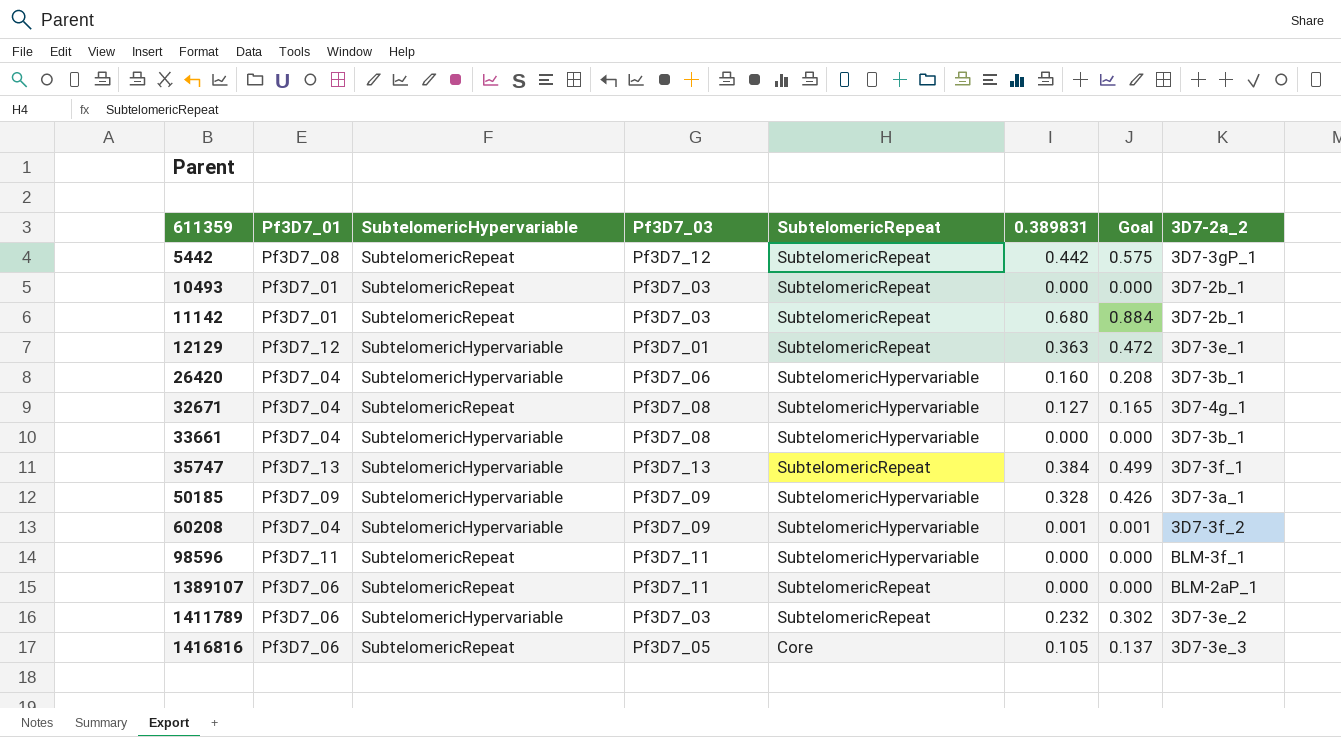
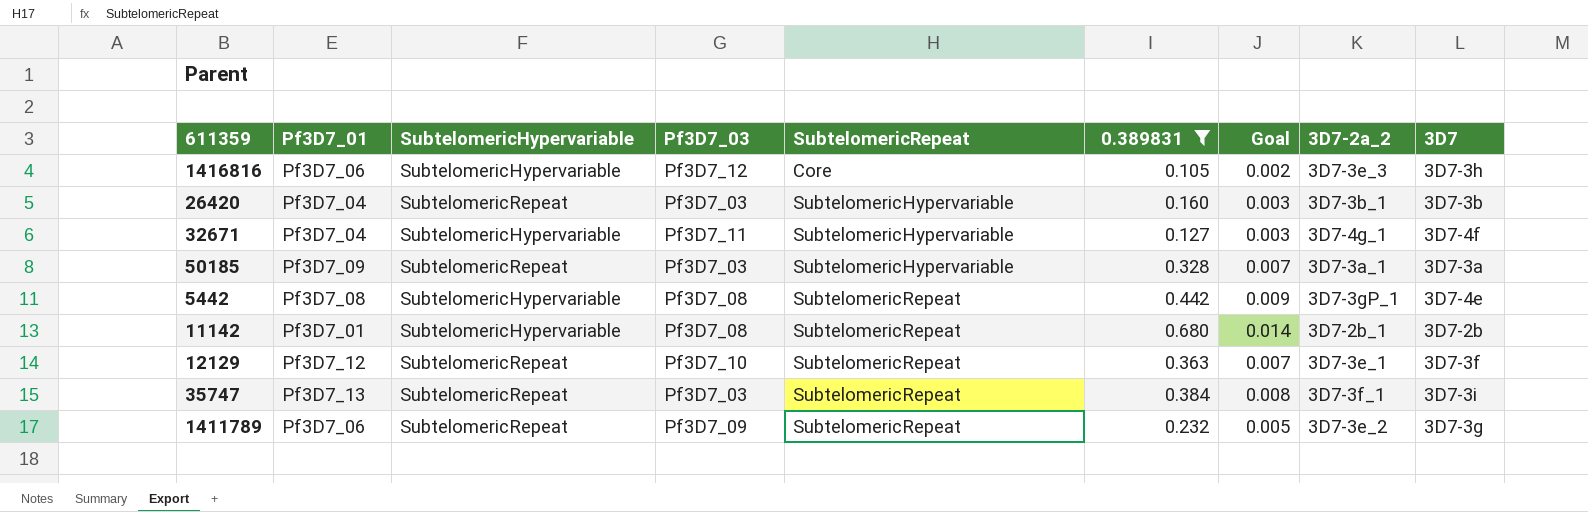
filter: none -> 0.389831 >= 0.105
row order: 611359 ascending -> SubtelomericRepeat ascending
column Goal | formula: [0.389831] * 1.3 -> [0.389831] * 0.02
column 3D7 | position: none -> 9
1416816 | SubtelomericHypervariable: SubtelomericRepeat -> SubtelomericHypervariable
1416816 | Pf3D7_03: Pf3D7_05 -> Pf3D7_12
26420 | SubtelomericHypervariable: SubtelomericHypervariable -> SubtelomericRepeat
26420 | Pf3D7_03: Pf3D7_06 -> Pf3D7_03
32671 | SubtelomericHypervariable: SubtelomericRepeat -> SubtelomericHypervariable
32671 | Pf3D7_03: Pf3D7_08 -> Pf3D7_11
50185 | SubtelomericHypervariable: SubtelomericHypervariable -> SubtelomericRepeat
50185 | Pf3D7_03: Pf3D7_09 -> Pf3D7_03
5442 | SubtelomericHypervariable: SubtelomericRepeat -> SubtelomericHypervariable
5442 | Pf3D7_03: Pf3D7_12 -> Pf3D7_08
11142 | SubtelomericHypervariable: SubtelomericRepeat -> SubtelomericHypervariable
11142 | Pf3D7_03: Pf3D7_03 -> Pf3D7_08
12129 | SubtelomericHypervariable: SubtelomericHypervariable -> SubtelomericRepeat
12129 | Pf3D7_03: Pf3D7_01 -> Pf3D7_10
35747 | SubtelomericHypervariable: SubtelomericHypervariable -> SubtelomericRepeat
35747 | Pf3D7_03: Pf3D7_13 -> Pf3D7_03
1411789 | SubtelomericHypervariable: SubtelomericHypervariable -> SubtelomericRepeat
1411789 | Pf3D7_03: Pf3D7_03 -> Pf3D7_09

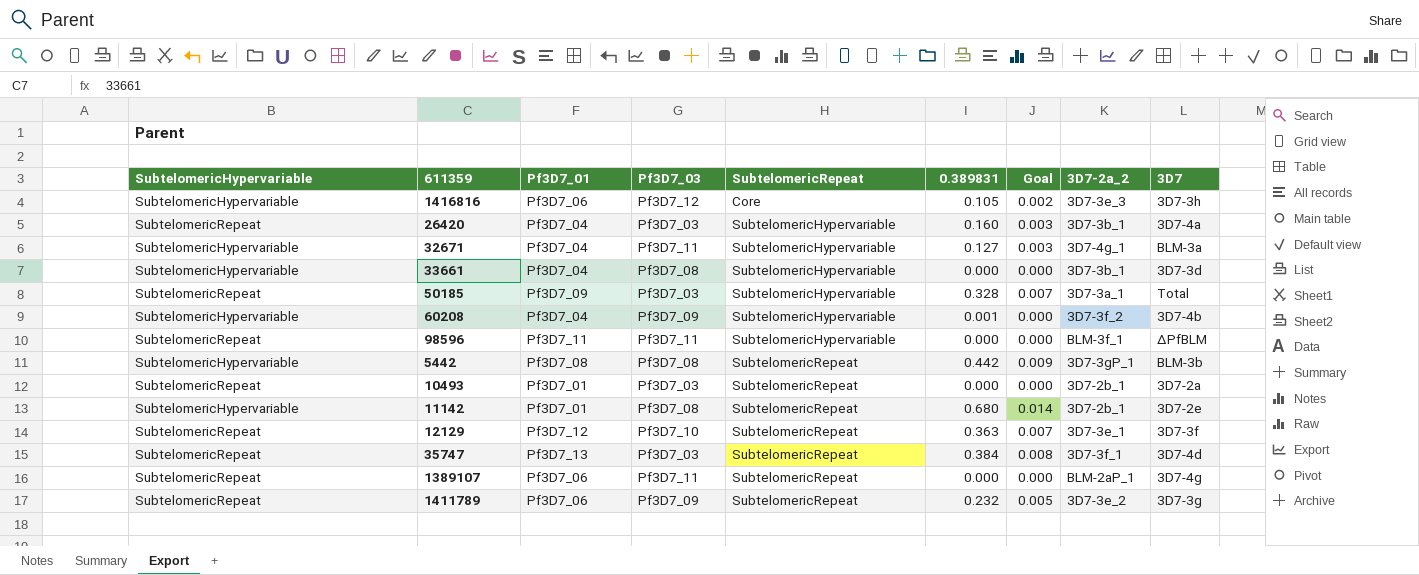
filter: 0.389831 >= 0.105 -> none
column SubtelomericHypervariable | position: 3 -> 1
26420 | 3D7: 3D7-3b -> 3D7-4a
32671 | 3D7: 3D7-4f -> BLM-3a
50185 | 3D7: 3D7-3a -> Total
5442 | 3D7: 3D7-4e -> BLM-3b
11142 | 3D7: 3D7-2b -> 3D7-2e
35747 | 3D7: 3D7-3i -> 3D7-4d

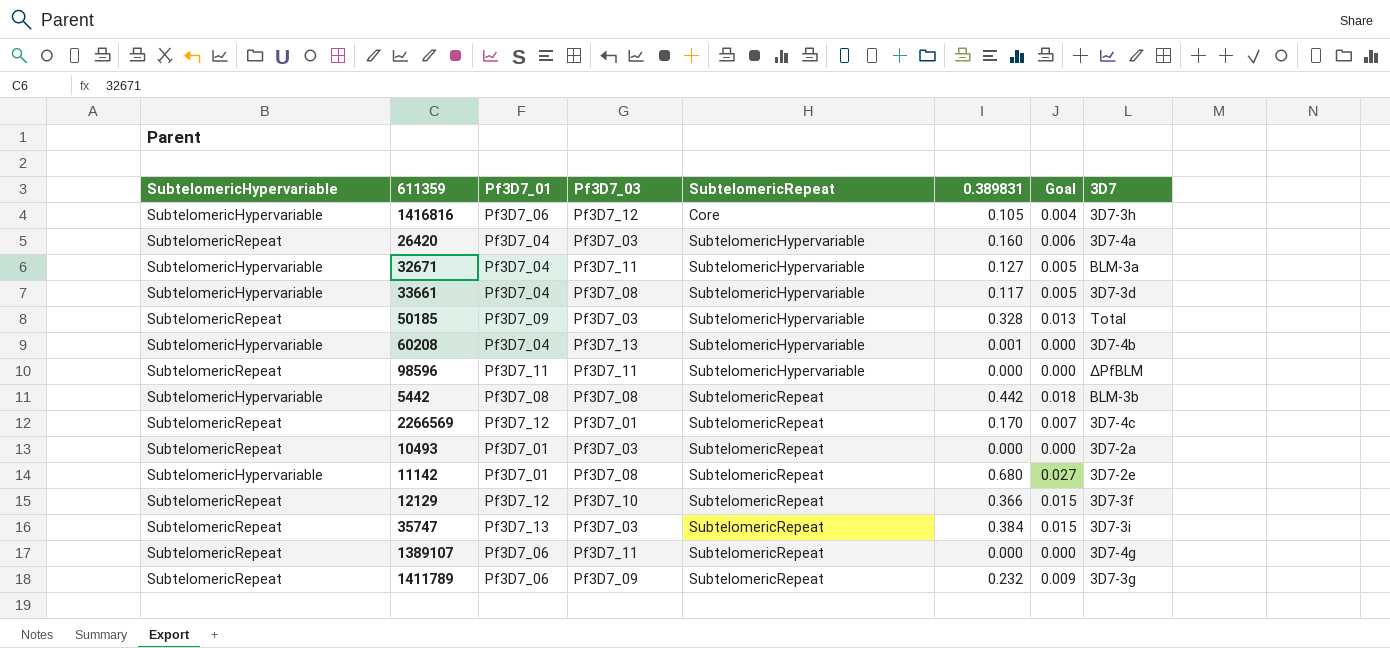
column 3D7-2a_2 | position: 8 -> none
column Goal | formula: [0.389831] * 0.02 -> [0.389831] * 0.04
33661 | 0.389831: 0.000 -> 0.117
60208 | Pf3D7_03: Pf3D7_09 -> Pf3D7_13
row 2266569: none -> SubtelomericRepeat | Pf3D7_12 | Pf3D7_01 | SubtelomericRepeat | 0.170 | 0.007 | 3D7-4c
12129 | 0.389831: 0.363 -> 0.366
35747 | 3D7: 3D7-4d -> 3D7-3i

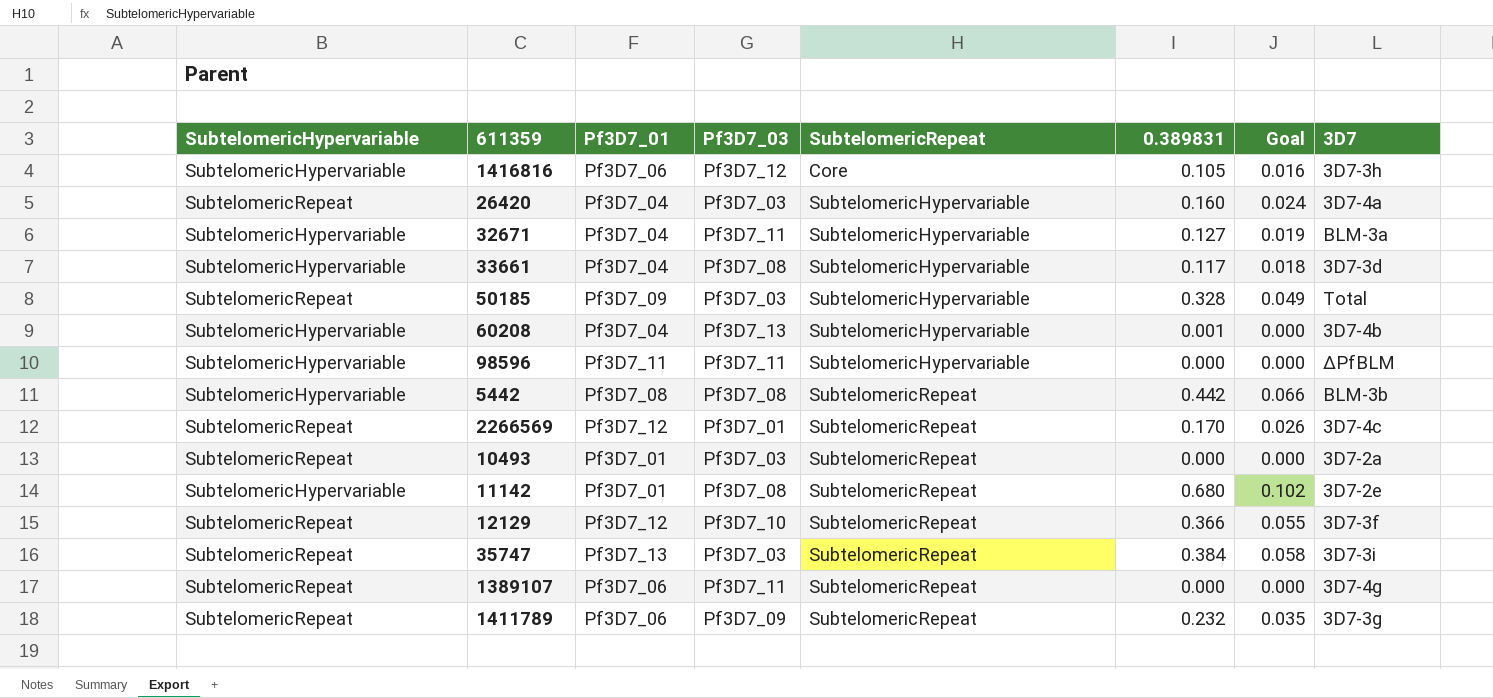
column Goal | formula: [0.389831] * 0.04 -> [0.389831] * 0.15
98596 | SubtelomericHypervariable: SubtelomericRepeat -> SubtelomericHypervariable

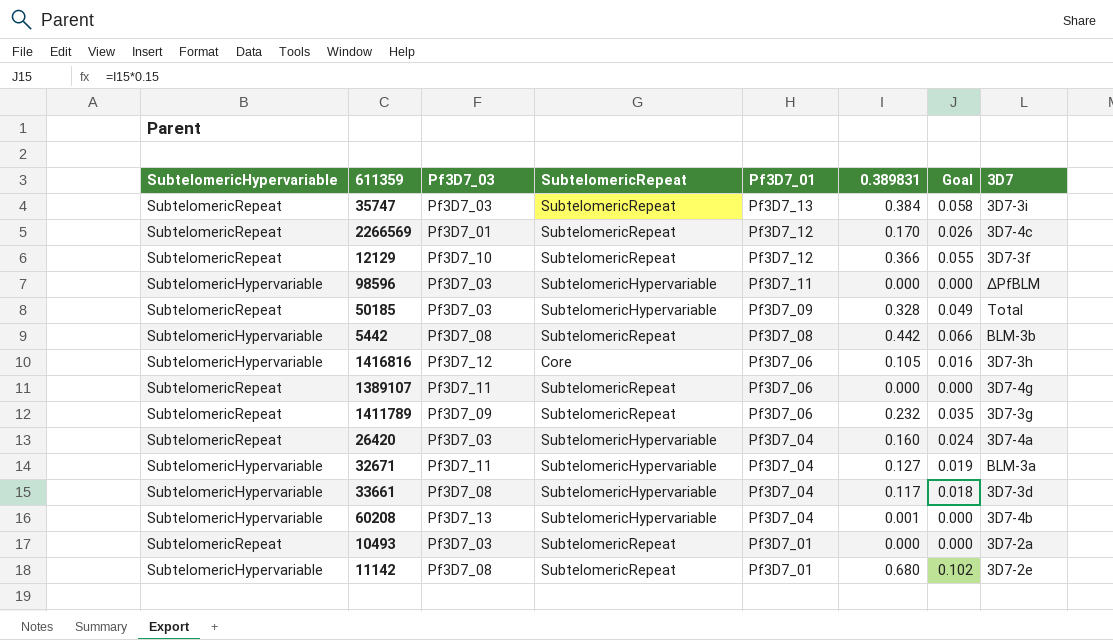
row order: SubtelomericRepeat ascending -> Pf3D7_01 descending
column Pf3D7_01 | position: 3 -> 5
98596 | Pf3D7_03: Pf3D7_11 -> Pf3D7_03

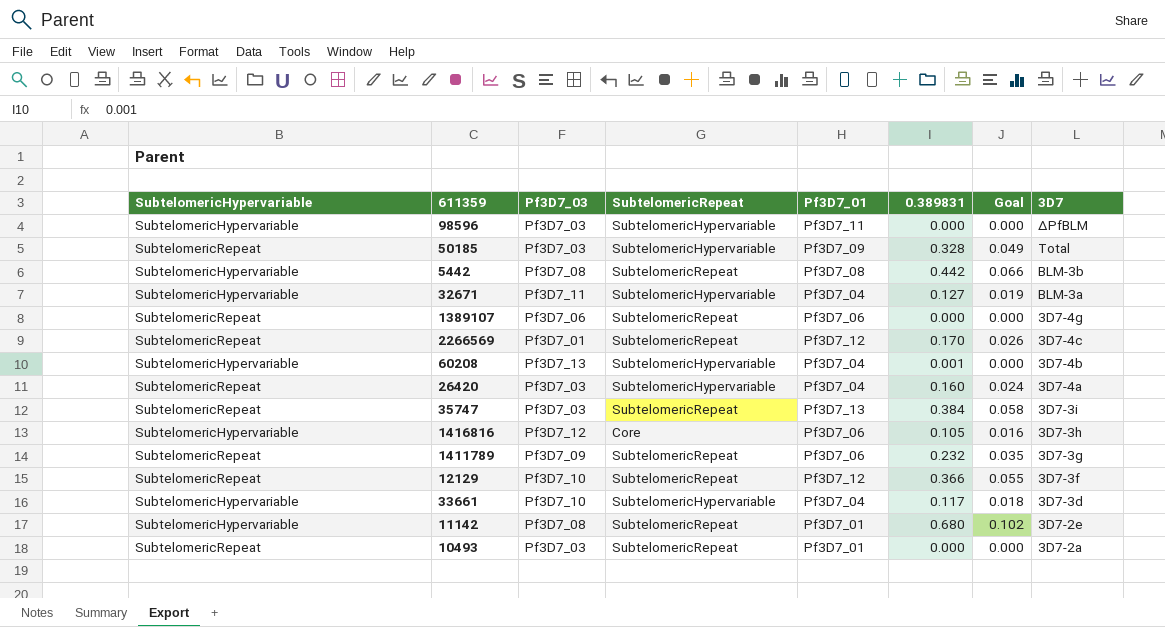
row order: Pf3D7_01 descending -> 3D7 descending
1389107 | Pf3D7_03: Pf3D7_11 -> Pf3D7_06
33661 | Pf3D7_03: Pf3D7_08 -> Pf3D7_10

